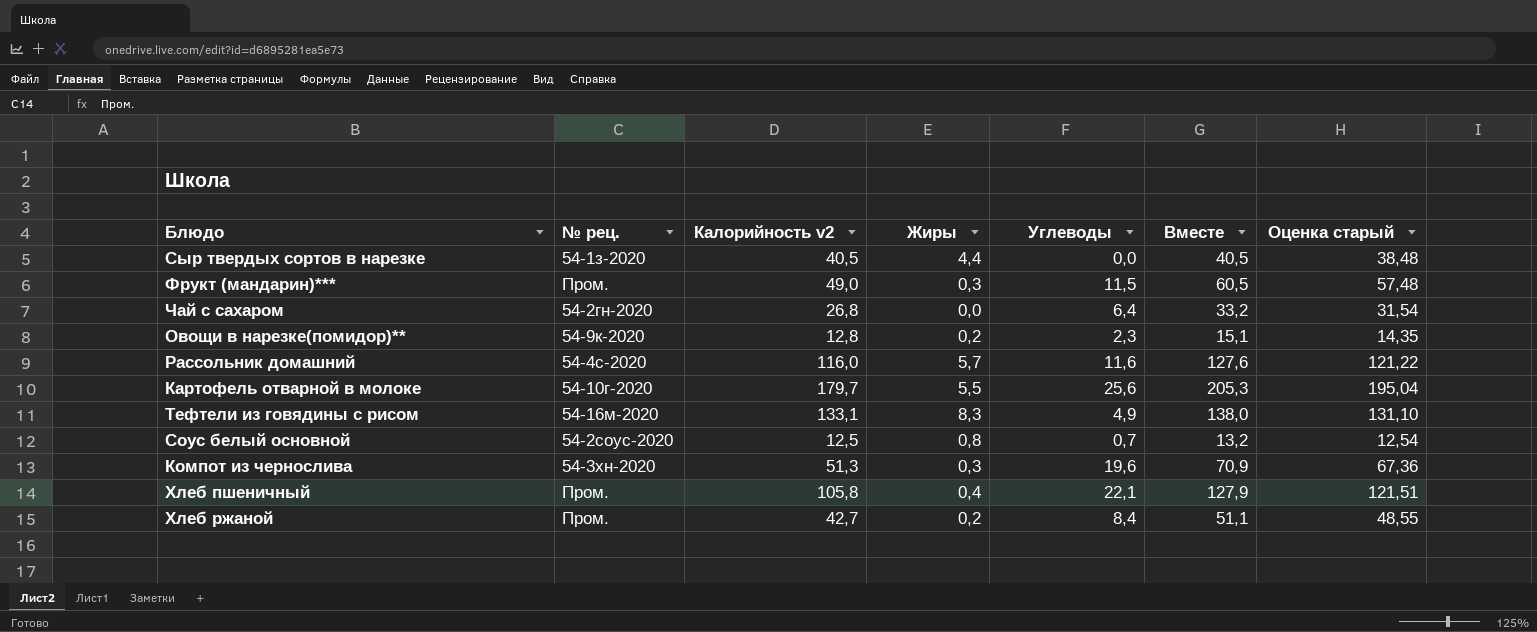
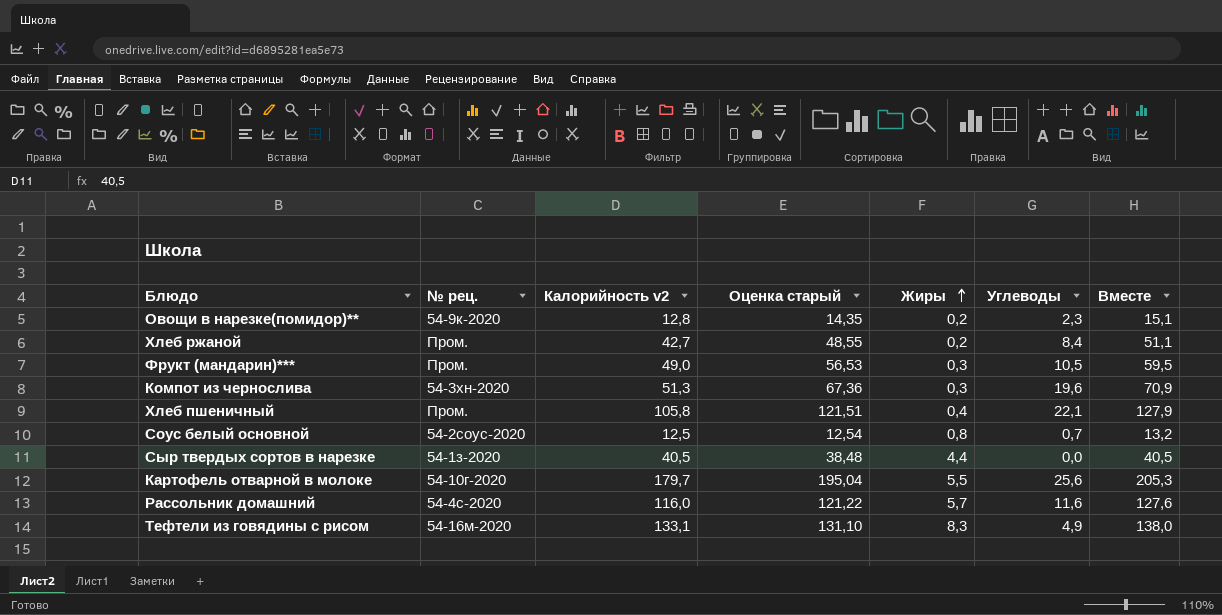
row order: none -> Жиры ascending
column Оценка старый | position: 7 -> 4
row Чай с сахаром: 54-2гн-2020 | 26,8 | 0,0 | 6,4 | 33,2 | 31,54 -> none
Фрукт (мандарин)*** | Оценка старый: 57,48 -> 56,53
Фрукт (мандарин)*** | Углеводы: 11,5 -> 10,5
Фрукт (мандарин)*** | Вместе: 60,5 -> 59,5

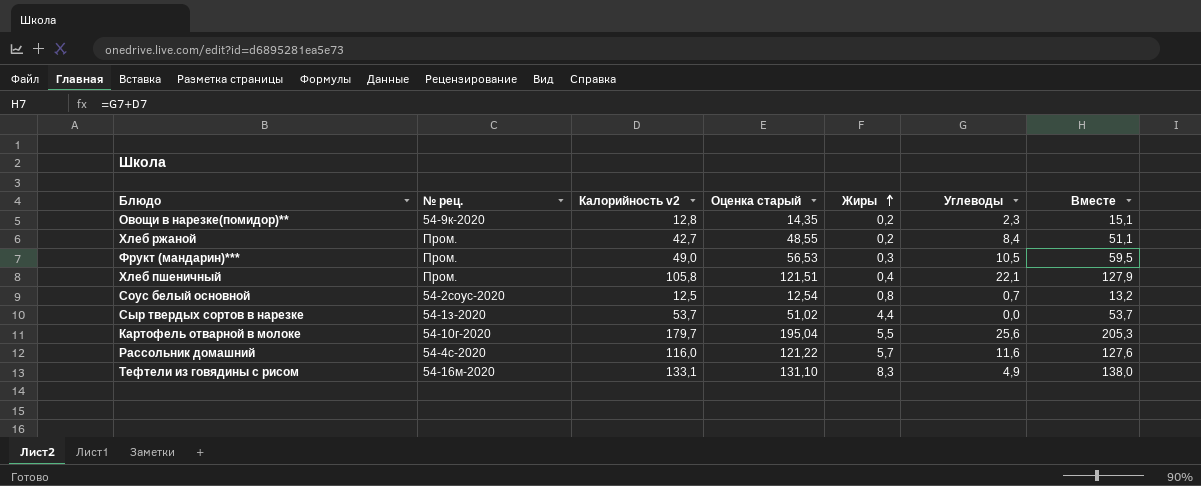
row Компот из чернослива: 54-3хн-2020 | 51,3 | 67,36 | 0,3 | 19,6 | 70,9 -> none
Сыр твердых сортов в нарезке | Калорийность v2: 40,5 -> 53,7
Сыр твердых сортов в нарезке | Оценка старый: 38,48 -> 51,02
Сыр твердых сортов в нарезке | Вместе: 40,5 -> 53,7

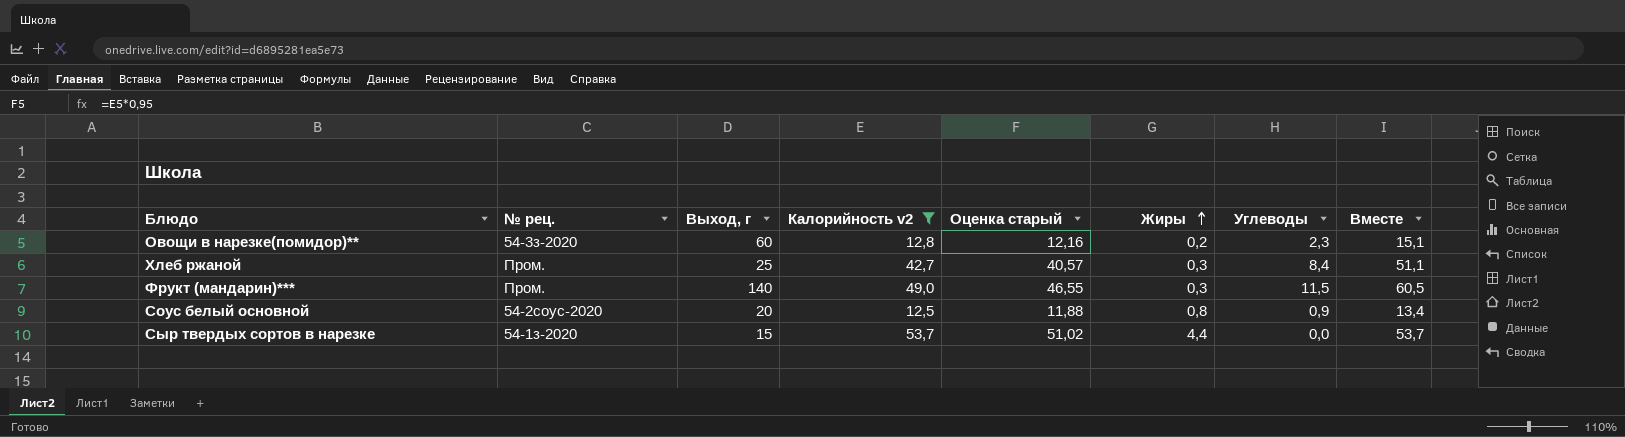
filter: none -> Калорийность v2 <= 53,7
column Выход, г | position: none -> 3
column Оценка старый | formula: [Вместе] * 0,95 -> [Калорийность v2] * 0,95
Овощи в нарезке(помидор)** | № рец.: 54-9к-2020 -> 54-3з-2020
Хлеб ржаной | Жиры: 0,2 -> 0,3
Фрукт (мандарин)*** | Углеводы: 10,5 -> 11,5
Фрукт (мандарин)*** | Вместе: 59,5 -> 60,5
Соус белый основной | Углеводы: 0,7 -> 0,9
Соус белый основной | Вместе: 13,2 -> 13,4

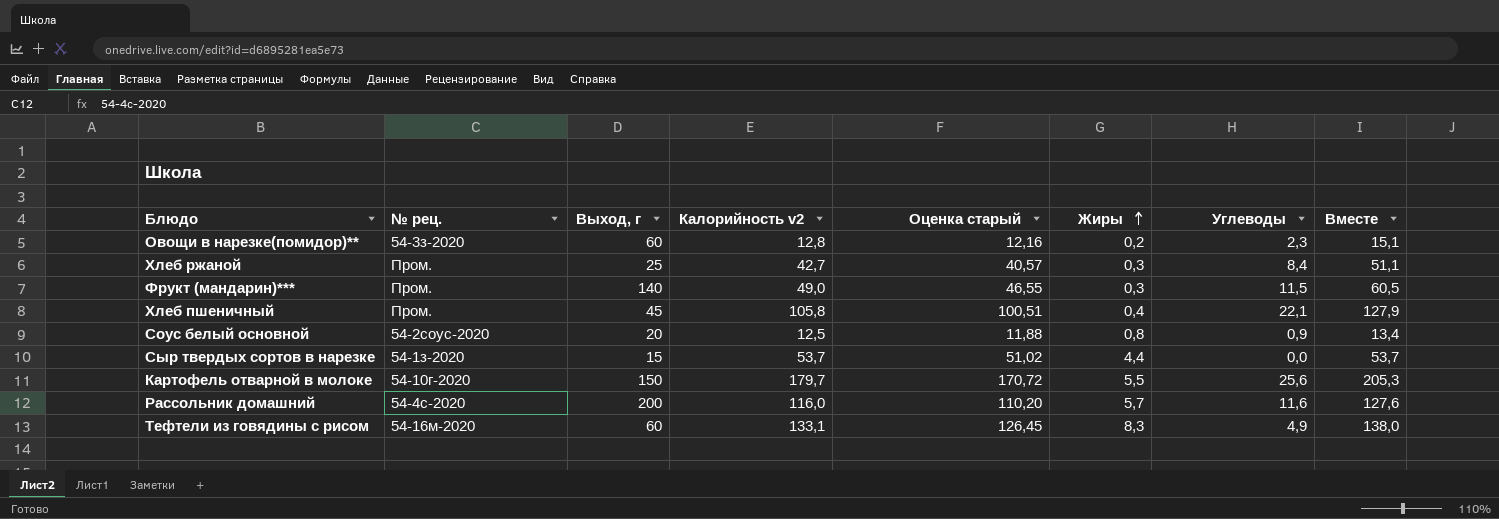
filter: Калорийность v2 <= 53,7 -> none

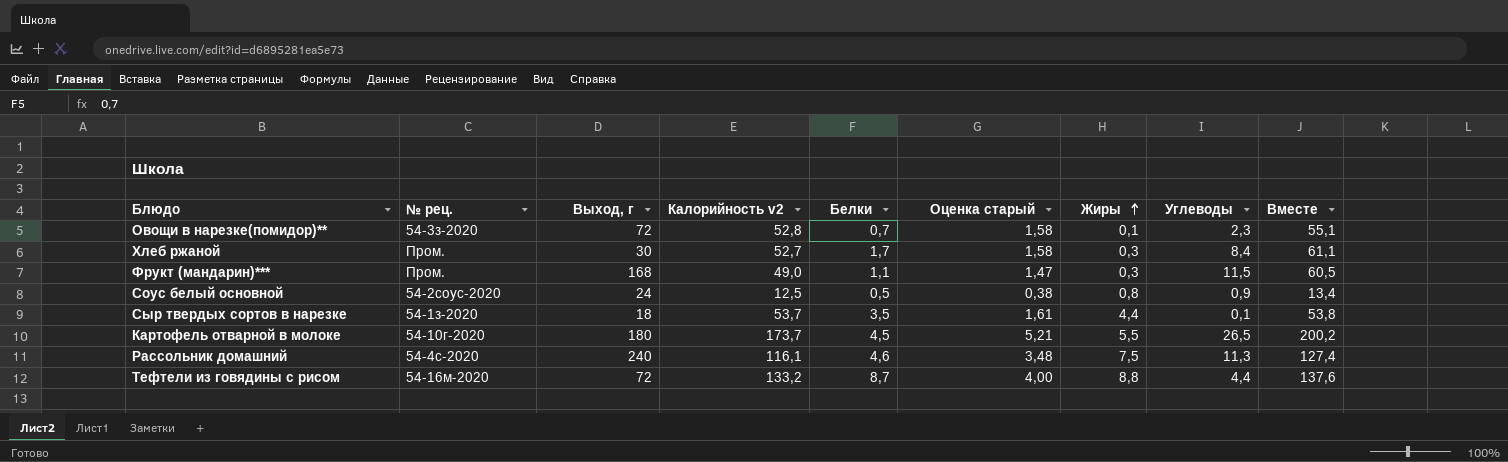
column Белки | position: none -> 5
column Оценка старый | formula: [Калорийность v2] * 0,95 -> [Калорийность v2] * 0,03
row Хлеб пшеничный: Пром. | 45 | 105,8 | 100,51 | 0,4 | 22,1 | 127,9 -> none
Овощи в нарезке(помидор)** | Выход, г: 60 -> 72
Овощи в нарезке(помидор)** | Калорийность v2: 12,8 -> 52,8
Овощи в нарезке(помидор)** | Жиры: 0,2 -> 0,1
Овощи в нарезке(помидор)** | Вместе: 15,1 -> 55,1
Хлеб ржаной | Выход, г: 25 -> 30
Хлеб ржаной | Калорийность v2: 42,7 -> 52,7
Хлеб ржаной | Вместе: 51,1 -> 61,1
Фрукт (мандарин)*** | Выход, г: 140 -> 168
Соус белый основной | Выход, г: 20 -> 24
Сыр твердых сортов в нарезке | Выход, г: 15 -> 18
Сыр твердых сортов в нарезке | Углеводы: 0,0 -> 0,1
Сыр твердых сортов в нарезке | Вместе: 53,7 -> 53,8
Картофель отварной в молоке | Выход, г: 150 -> 180
Картофель отварной в молоке | Калорийность v2: 179,7 -> 173,7
Картофель отварной в молоке | Углеводы: 25,6 -> 26,5
Картофель отварной в молоке | Вместе: 205,3 -> 200,2
Рассольник домашний | Выход, г: 200 -> 240
Рассольник домашний | Калорийность v2: 116,0 -> 116,1
Рассольник домашний | Жиры: 5,7 -> 7,5
Рассольник домашний | Углеводы: 11,6 -> 11,3
Рассольник домашний | Вместе: 127,6 -> 127,4
Тефтели из говядины с рисом | Выход, г: 60 -> 72
Тефтели из говядины с рисом | Калорийность v2: 133,1 -> 133,2
Тефтели из говядины с рисом | Жиры: 8,3 -> 8,8
Тефтели из говядины с рисом | Углеводы: 4,9 -> 4,4
Тефтели из говядины с рисом | Вместе: 138,0 -> 137,6

